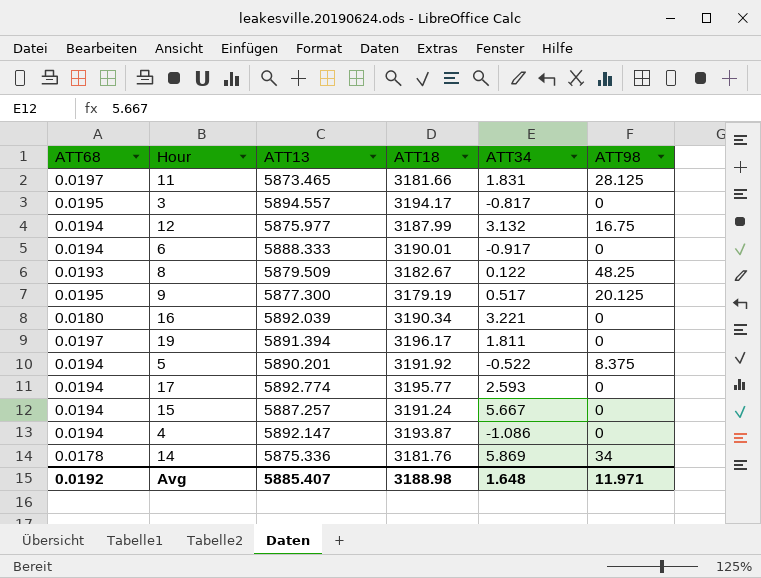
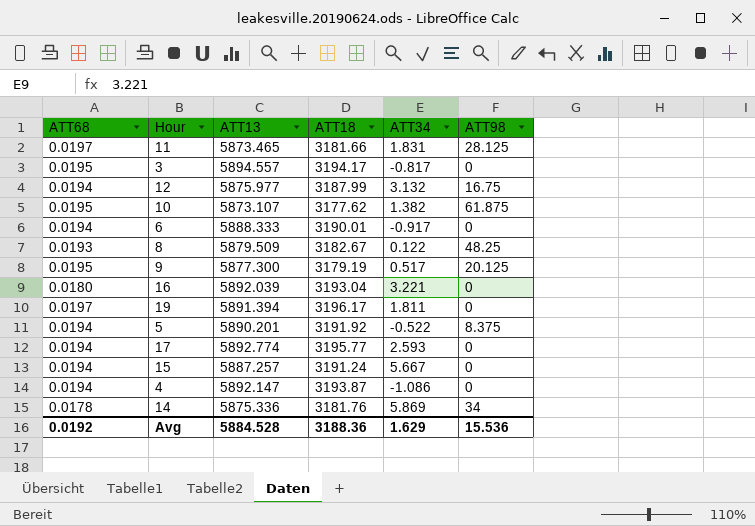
row 10: none -> 0.0195 | 5873.107 | 3177.62 | 1.382 | 61.875
16 | ATT18: 3190.34 -> 3193.04
Avg | ATT13: 5885.407 -> 5884.528
Avg | ATT18: 3188.98 -> 3188.36
Avg | ATT34: 1.648 -> 1.629
Avg | ATT98: 11.971 -> 15.536

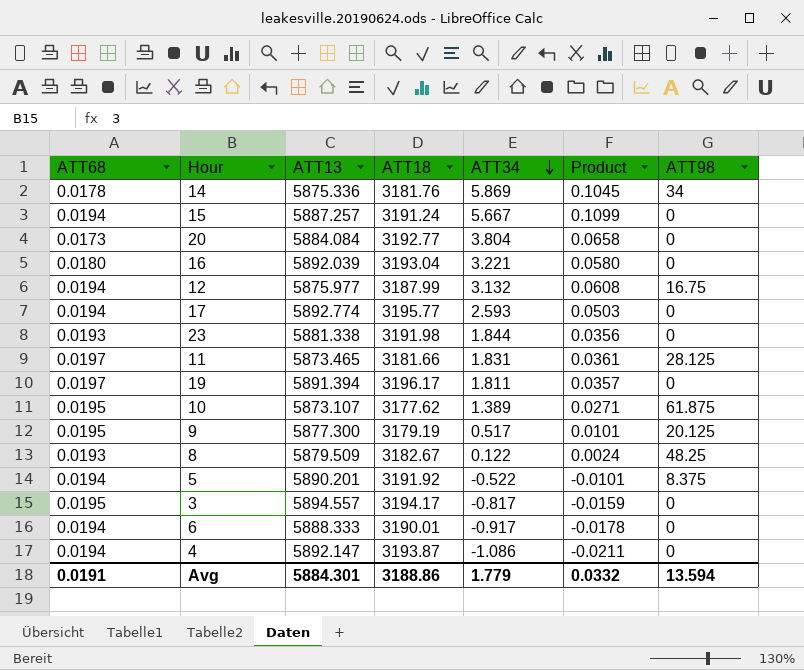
row order: none -> ATT34 descending
column Product | formula: none -> [ATT68] * [ATT34]
row 20: none -> 0.0173 | 5884.084 | 3192.77 | 3.804 | 0.0658 | 0
row 23: none -> 0.0193 | 5881.338 | 3191.98 | 1.844 | 0.0356 | 0
10 | ATT34: 1.382 -> 1.389
Avg | ATT68: 0.0192 -> 0.0191
Avg | ATT13: 5884.528 -> 5884.301
Avg | ATT18: 3188.36 -> 3188.86
Avg | ATT34: 1.629 -> 1.779
Avg | ATT98: 15.536 -> 13.594

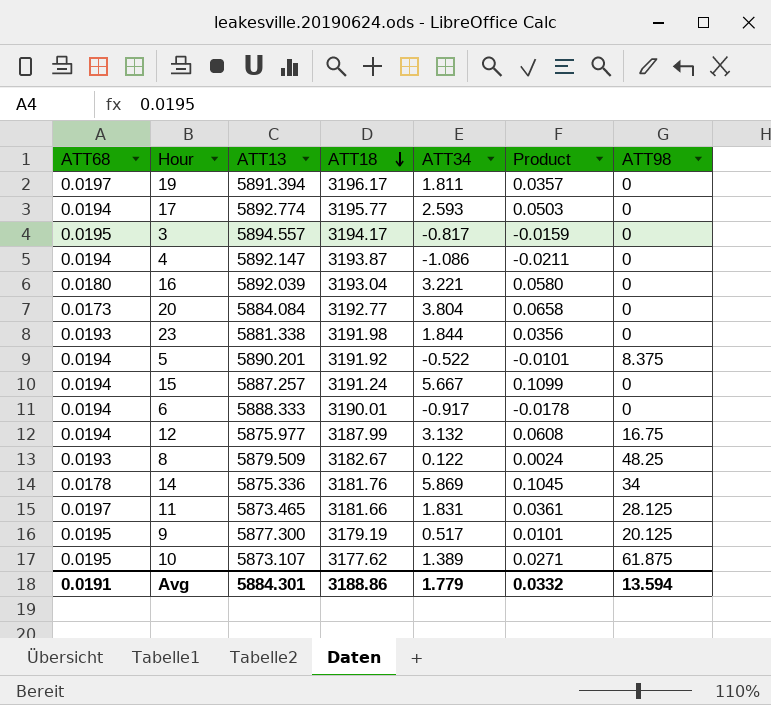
row order: ATT34 descending -> ATT18 descending

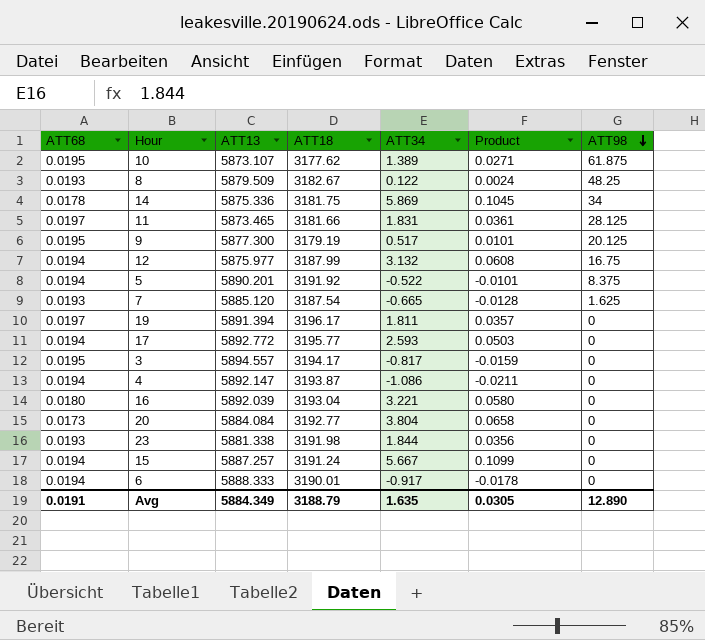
row order: ATT18 descending -> ATT98 descending
14 | ATT18: 3181.76 -> 3181.75
row 7: none -> 0.0193 | 5885.120 | 3187.54 | -0.665 | -0.0128 | 1.625
17 | ATT13: 5892.774 -> 5892.772
Avg | ATT13: 5884.301 -> 5884.349
Avg | ATT18: 3188.86 -> 3188.79
Avg | ATT34: 1.779 -> 1.635
Avg | Product: 0.0332 -> 0.0305
Avg | ATT98: 13.594 -> 12.890

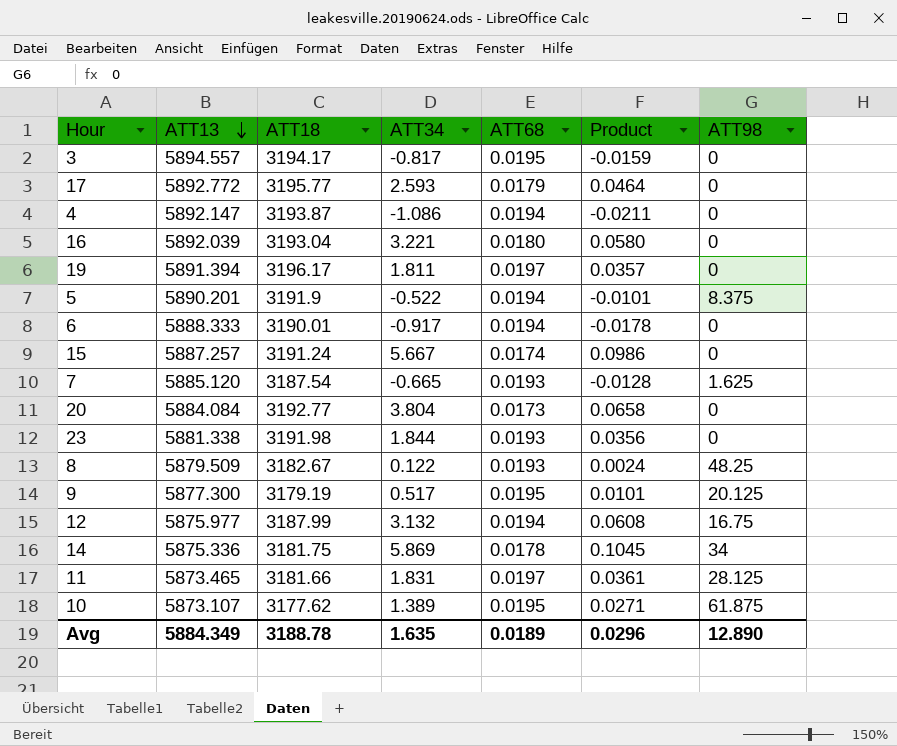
row order: ATT98 descending -> ATT13 descending
column ATT68 | position: 1 -> 5
17 | ATT68: 0.0194 -> 0.0179
17 | Product: 0.0503 -> 0.0464
5 | ATT18: 3191.92 -> 3191.9
15 | ATT68: 0.0194 -> 0.0174
15 | Product: 0.1099 -> 0.0986
Avg | ATT18: 3188.79 -> 3188.78
Avg | ATT68: 0.0191 -> 0.0189
Avg | Product: 0.0305 -> 0.0296

